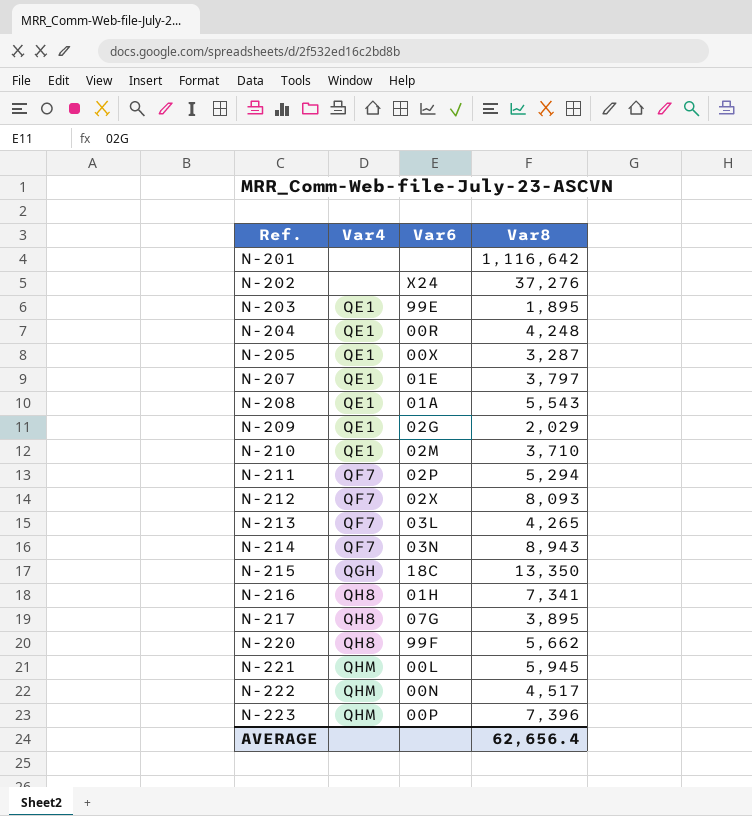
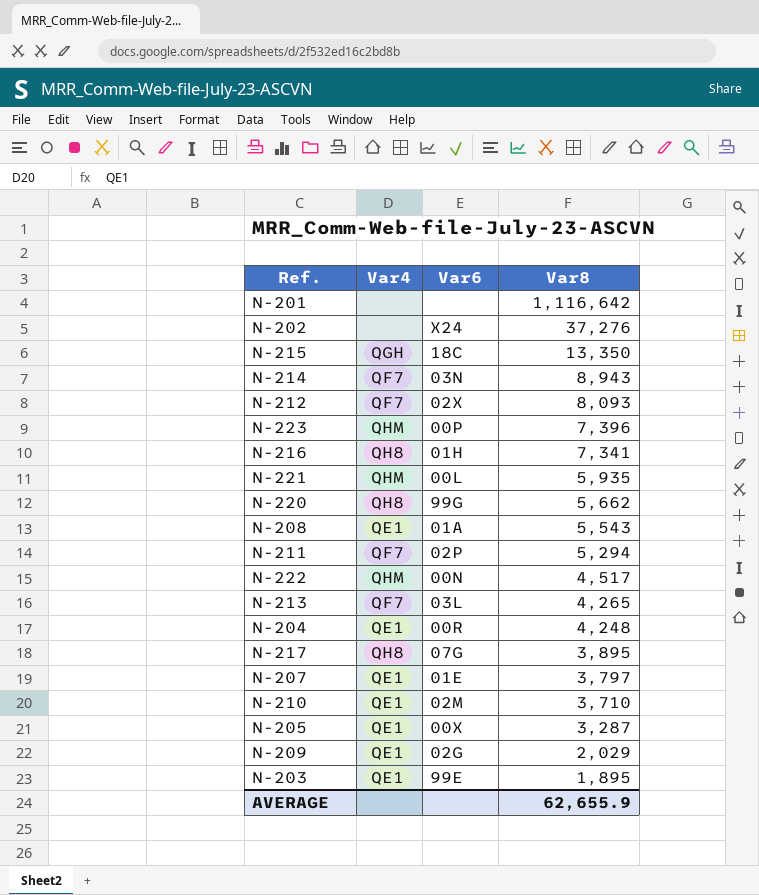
row order: Ref. ascending -> Var8 descending
N-221 | Var8: 5,945 -> 5,935
N-220 | Var6: 99F -> 99G
AVERAGE | Var8: 62,656.4 -> 62,655.9

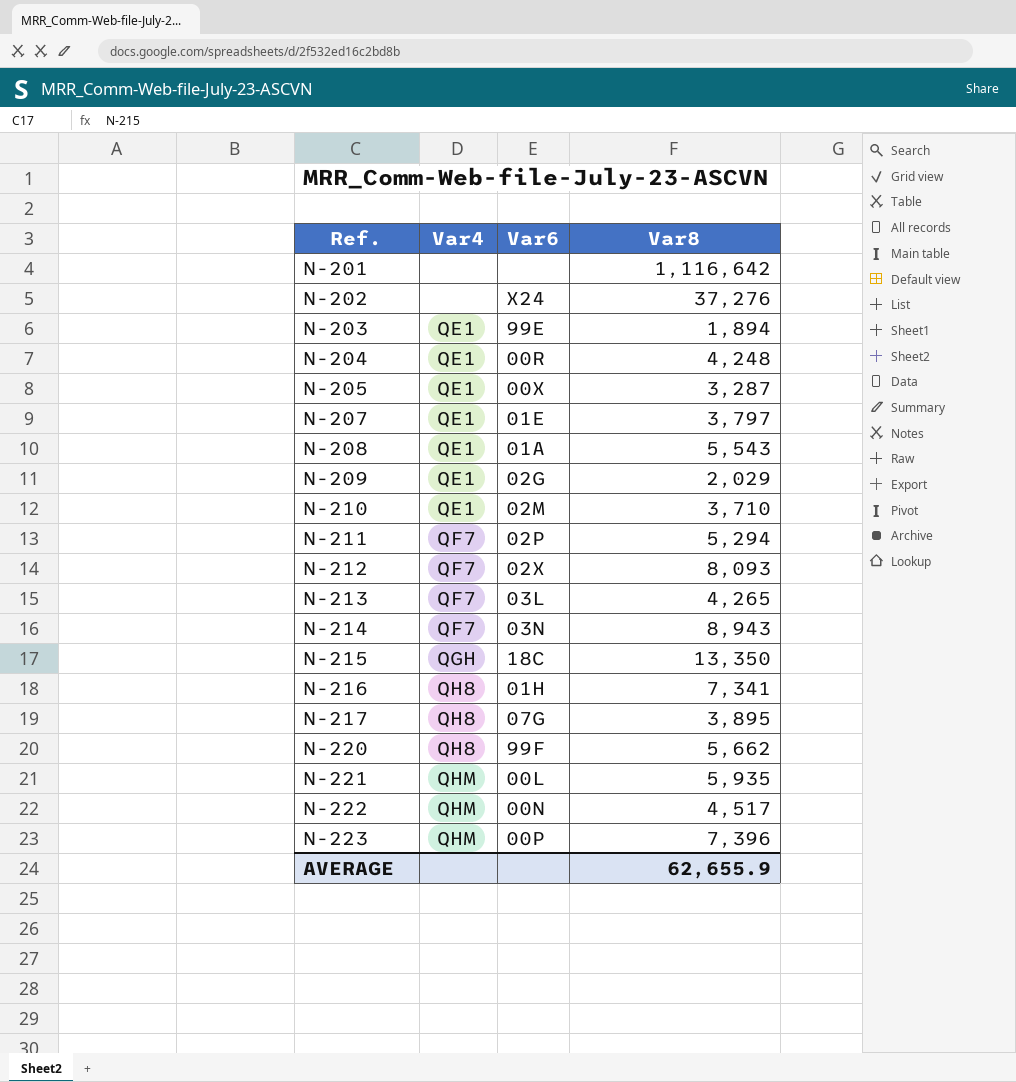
row order: Var8 descending -> Ref. ascending
N-203 | Var8: 1,895 -> 1,894
N-220 | Var6: 99G -> 99F

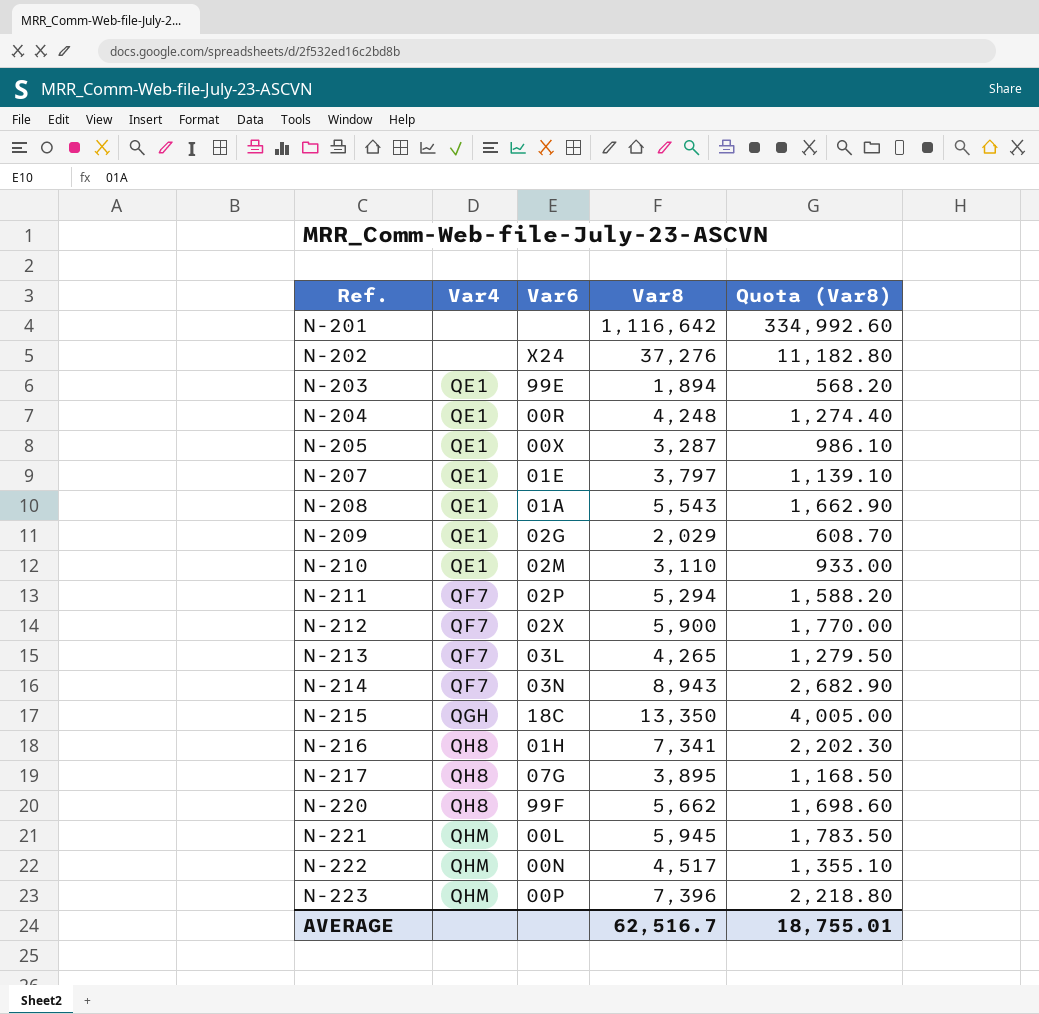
column Quota (Var8) | formula: none -> [Var8] * 0.3
N-210 | Var8: 3,710 -> 3,110
N-212 | Var8: 8,093 -> 5,900
N-221 | Var8: 5,935 -> 5,945
AVERAGE | Var8: 62,655.9 -> 62,516.7

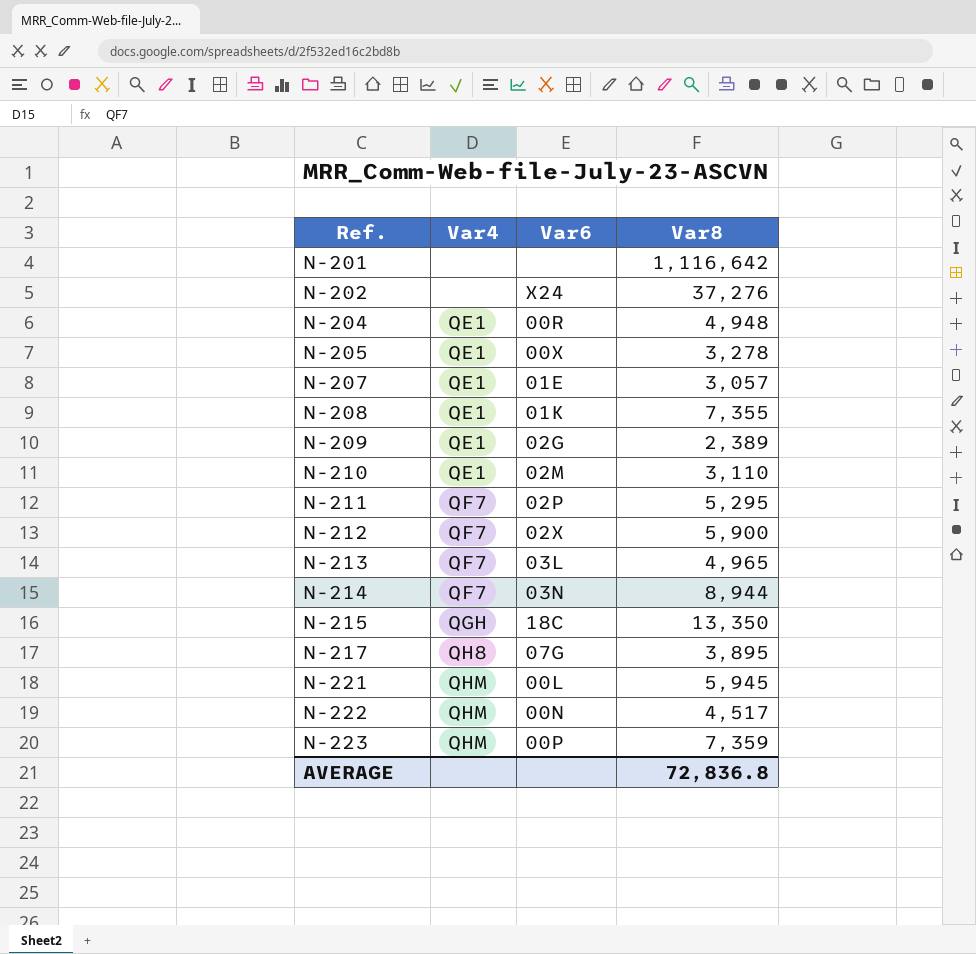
column Quota (Var8) | formula: [Var8] * 0.3 -> none
row N-203: QE1 | 99E | 1,894 | 568.20 -> none
row N-216: QH8 | 01H | 7,341 | 2,202.30 -> none
row N-220: QH8 | 99F | 5,662 | 1,698.60 -> none
N-204 | Var8: 4,248 -> 4,948
N-205 | Var8: 3,287 -> 3,278
N-207 | Var8: 3,797 -> 3,057
N-208 | Var6: 01A -> 01K
N-208 | Var8: 5,543 -> 7,355
N-209 | Var8: 2,029 -> 2,389
N-211 | Var8: 5,294 -> 5,295
N-213 | Var8: 4,265 -> 4,965
N-214 | Var8: 8,943 -> 8,944
N-223 | Var8: 7,396 -> 7,359
AVERAGE | Var8: 62,516.7 -> 72,836.8

